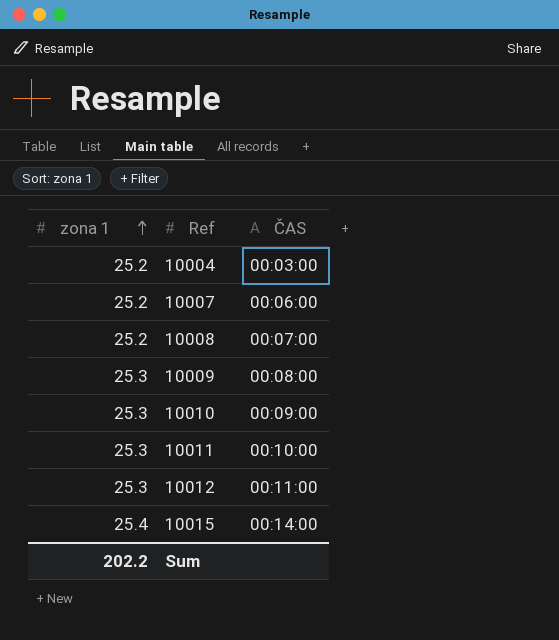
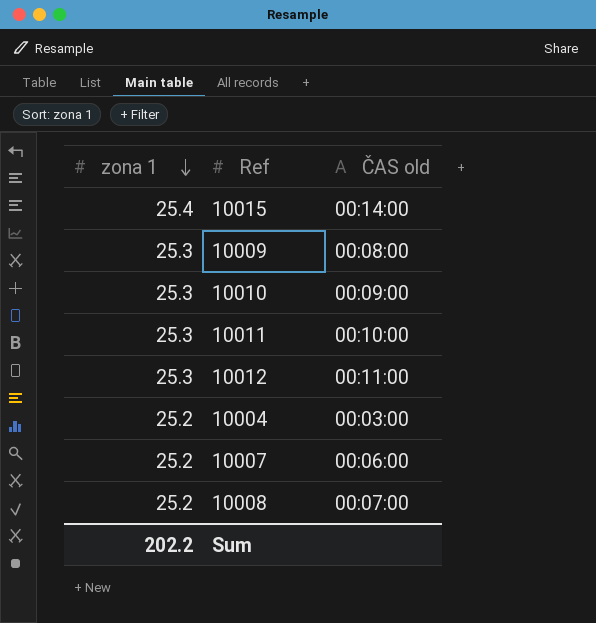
row order: zona 1 ascending -> zona 1 descending
column name: ČAS -> ČAS old

